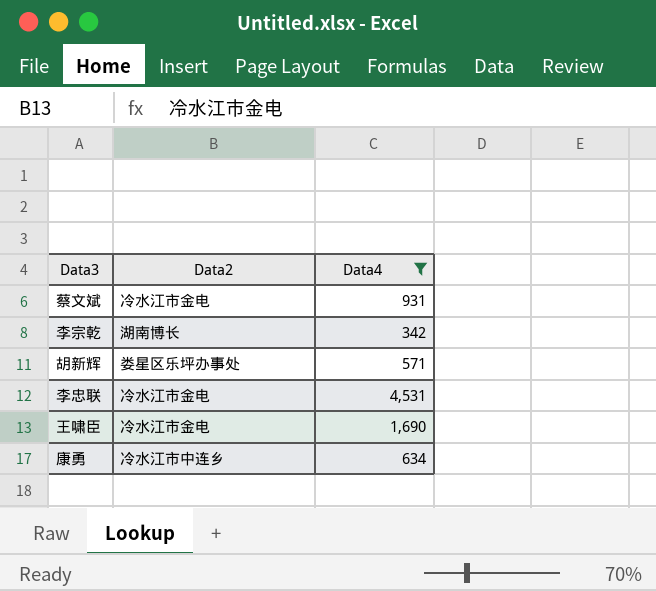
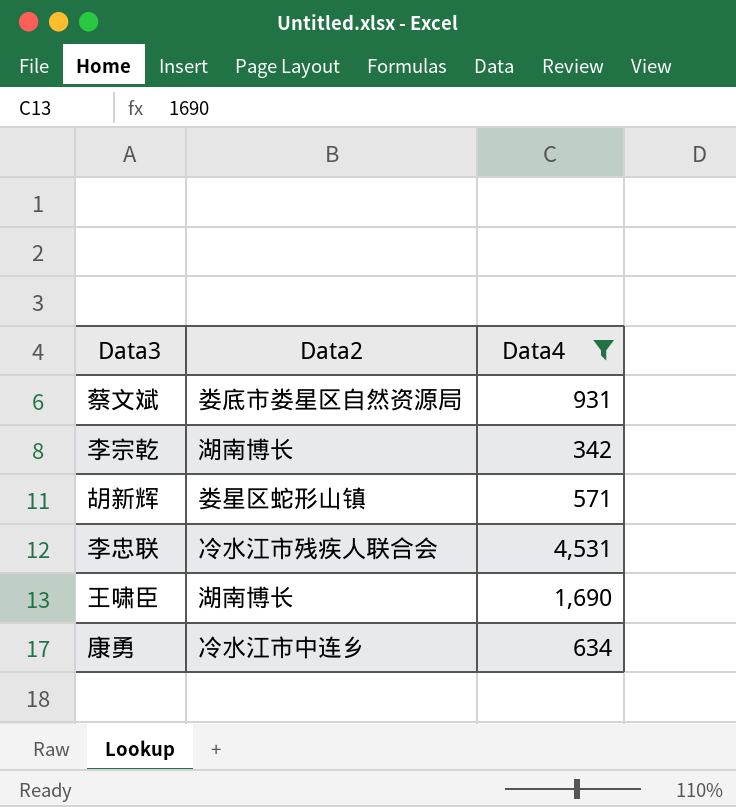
蔡文斌 | Data2: 冷水江市金电 -> 娄底市娄星区自然资源局
胡新辉 | Data2: 娄星区乐坪办事处 -> 娄星区蛇形山镇
李忠联 | Data2: 冷水江市金电 -> 冷水江市残疾人联合会
王啸臣 | Data2: 冷水江市金电 -> 湖南博长

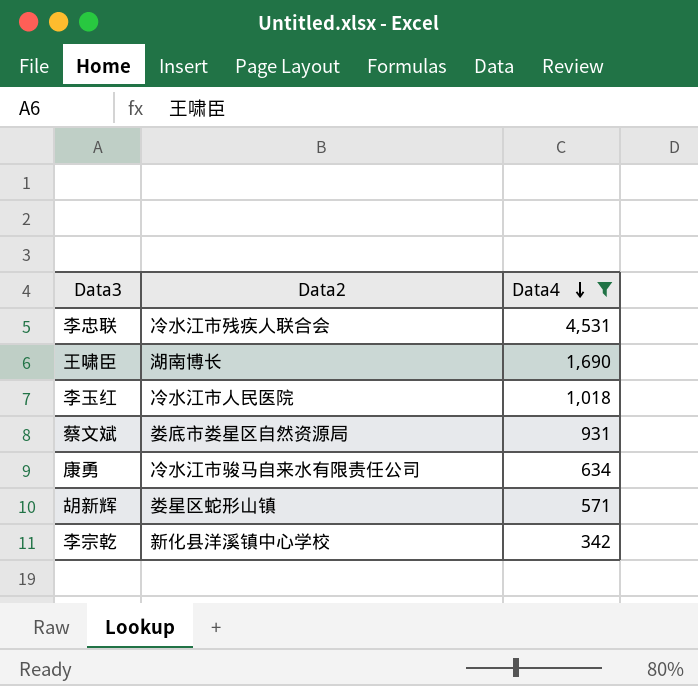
row order: none -> Data4 descending
row 李玉红: none -> 冷水江市人民医院 | 1,018
康勇 | Data2: 冷水江市中连乡 -> 冷水江市骏马自来水有限责任公司
李宗乾 | Data2: 湖南博长 -> 新化县洋溪镇中心学校

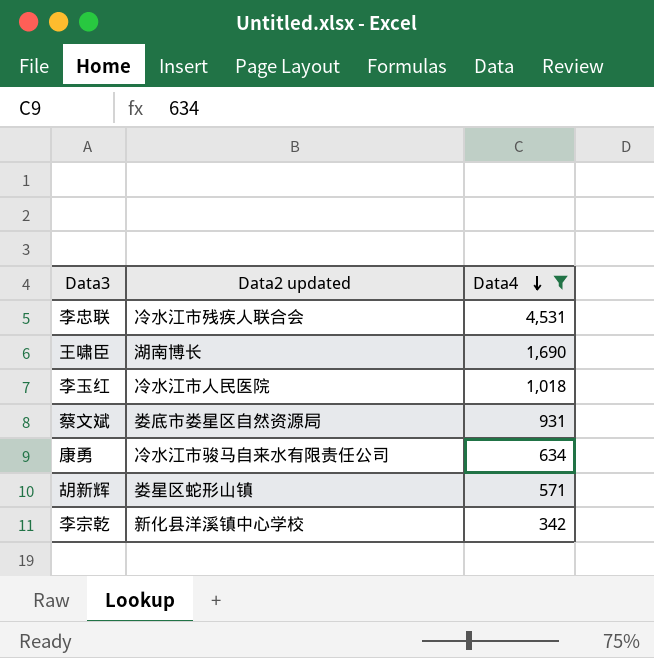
column name: Data2 -> Data2 updated

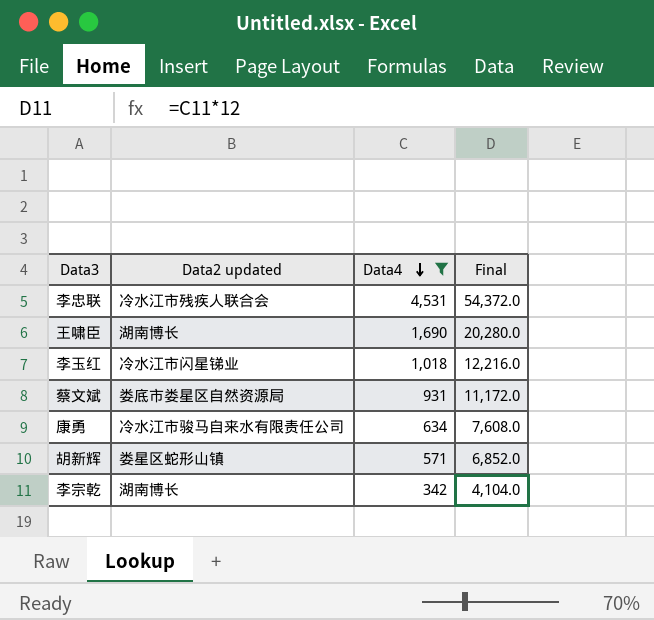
column Final | formula: none -> [Data4] * 12
李玉红 | Data2 updated: 冷水江市人民医院 -> 冷水江市闪星锑业
李宗乾 | Data2 updated: 新化县洋溪镇中心学校 -> 湖南博长

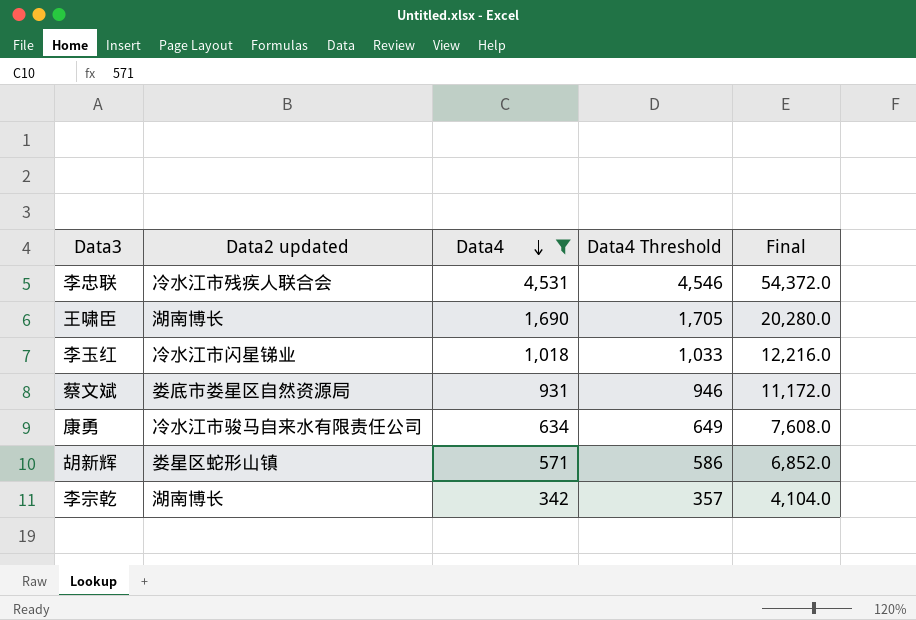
column Data4 Threshold | formula: none -> [Data4] + 15

